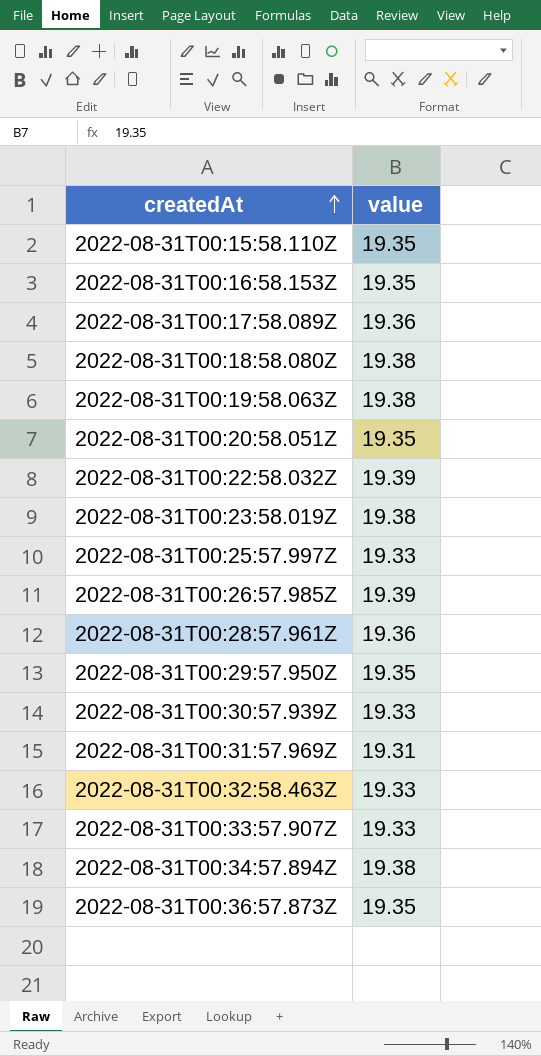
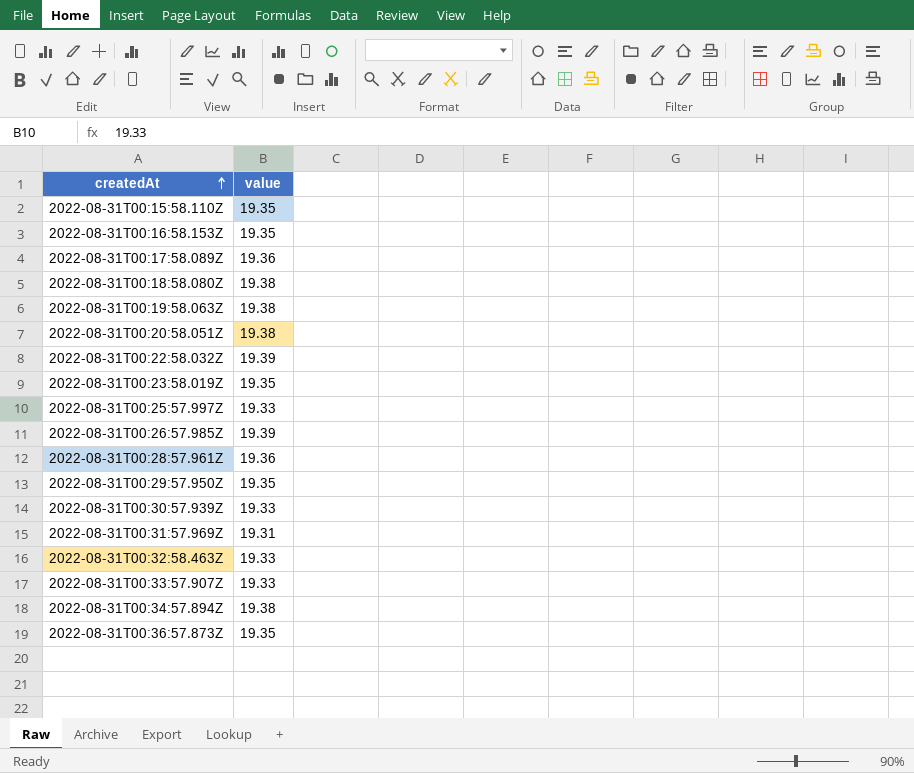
2022-08-31T00:20:58.051Z | value: 19.35 -> 19.38
2022-08-31T00:23:58.019Z | value: 19.38 -> 19.35

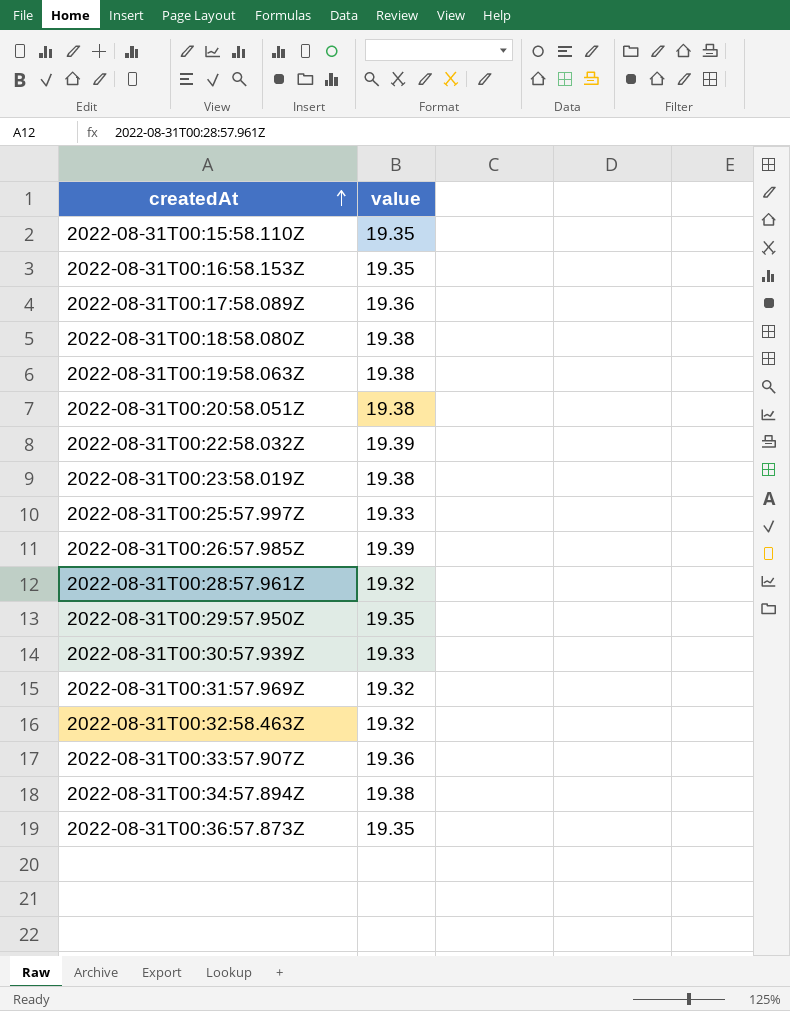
2022-08-31T00:23:58.019Z | value: 19.35 -> 19.38
2022-08-31T00:28:57.961Z | value: 19.36 -> 19.32
2022-08-31T00:31:57.969Z | value: 19.31 -> 19.32
2022-08-31T00:32:58.463Z | value: 19.33 -> 19.32
2022-08-31T00:33:57.907Z | value: 19.33 -> 19.36

